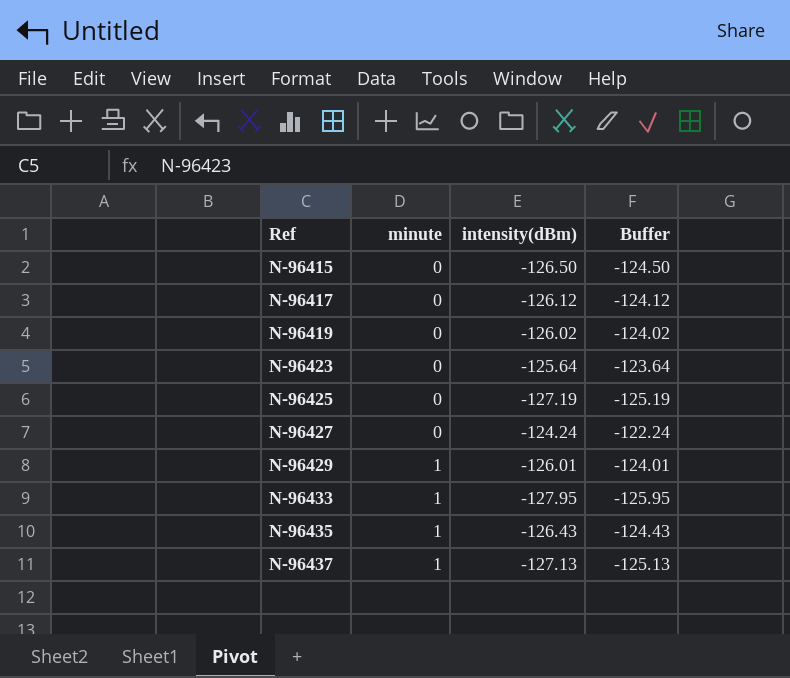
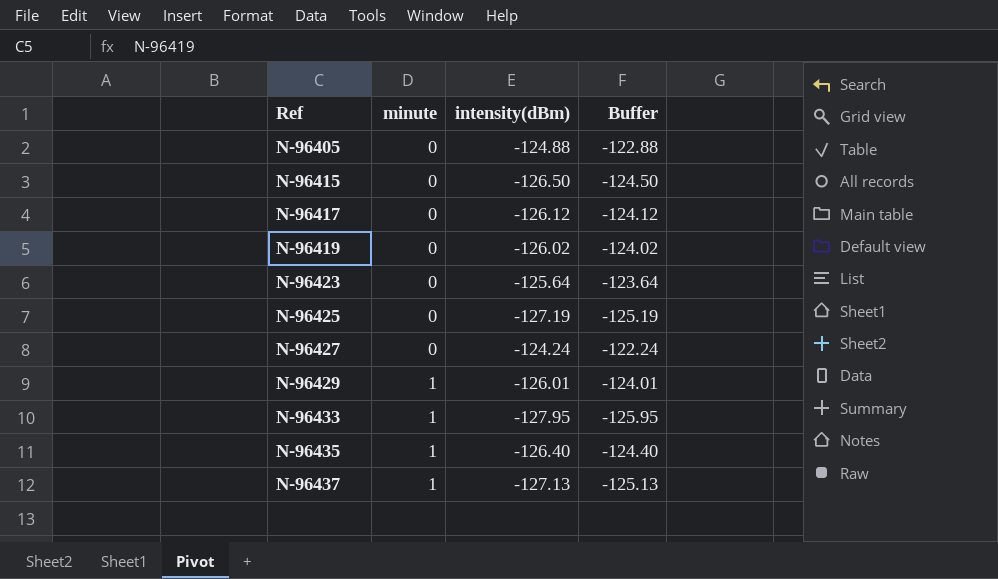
row N-96405: none -> 0 | -124.88 | -122.88
N-96435 | intensity(dBm): -126.43 -> -126.40
N-96435 | Buffer: -124.43 -> -124.40

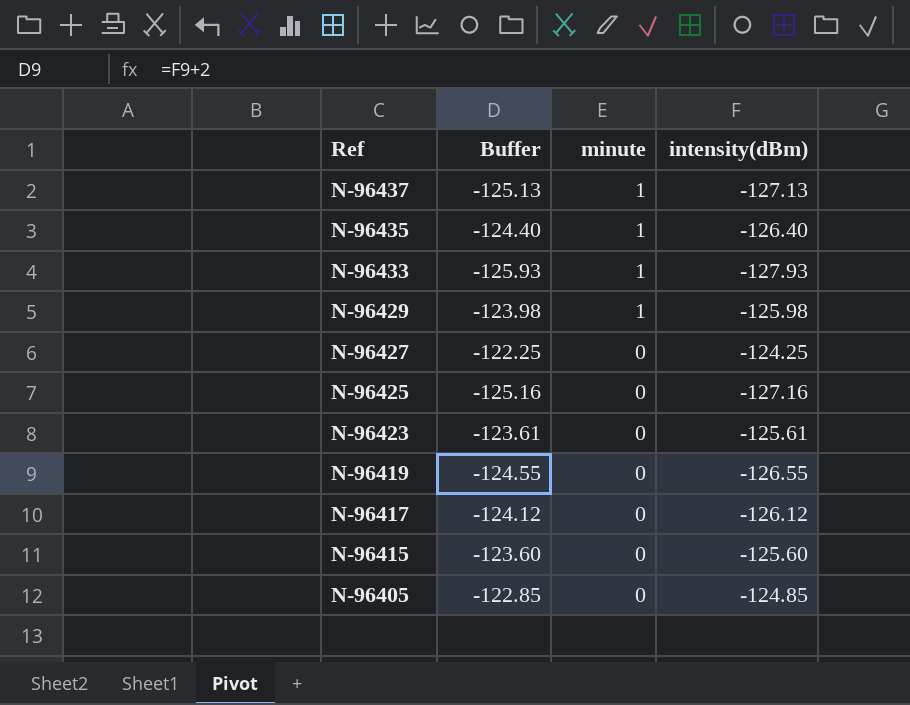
row order: Ref ascending -> Ref descending
column Buffer | position: 4 -> 2
N-96433 | Buffer: -125.95 -> -125.93
N-96433 | intensity(dBm): -127.95 -> -127.93
N-96429 | Buffer: -124.01 -> -123.98
N-96429 | intensity(dBm): -126.01 -> -125.98
N-96427 | Buffer: -122.24 -> -122.25
N-96427 | intensity(dBm): -124.24 -> -124.25
N-96425 | Buffer: -125.19 -> -125.16
N-96425 | intensity(dBm): -127.19 -> -127.16
N-96423 | Buffer: -123.64 -> -123.61
N-96423 | intensity(dBm): -125.64 -> -125.61
N-96419 | Buffer: -124.02 -> -124.55
N-96419 | intensity(dBm): -126.02 -> -126.55
N-96415 | Buffer: -124.50 -> -123.60
N-96415 | intensity(dBm): -126.50 -> -125.60
N-96405 | Buffer: -122.88 -> -122.85
N-96405 | intensity(dBm): -124.88 -> -124.85

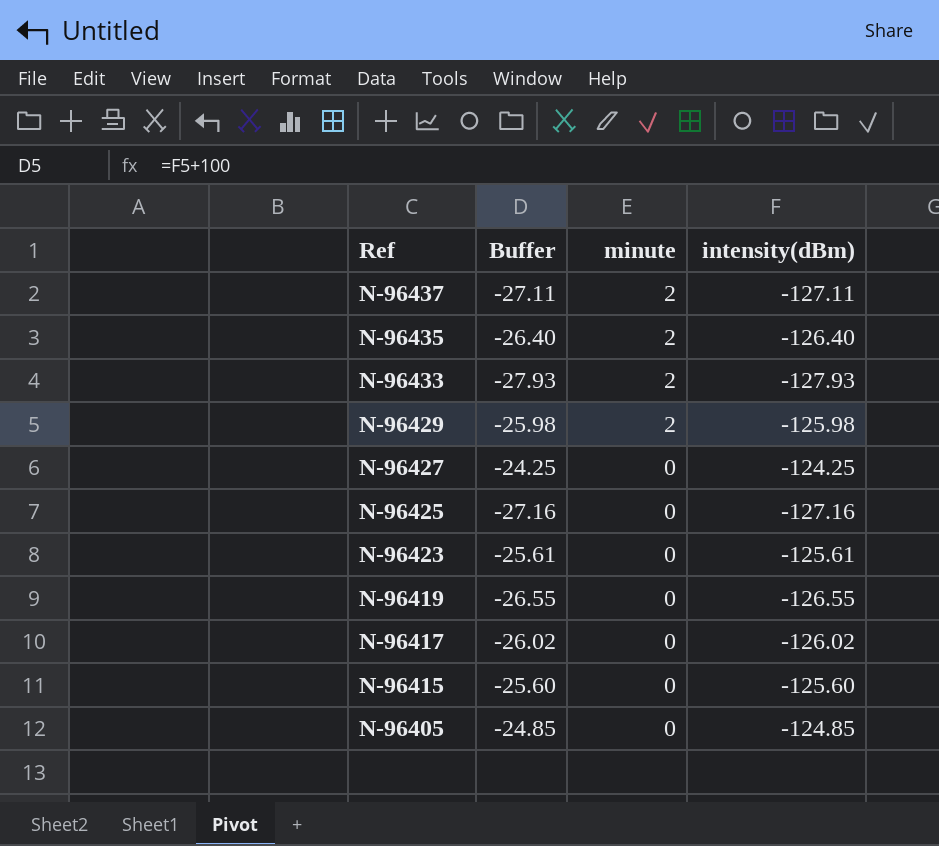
column Buffer | formula: [intensity(dBm)] + 2 -> [intensity(dBm)] + 100
N-96437 | minute: 1 -> 2
N-96437 | intensity(dBm): -127.13 -> -127.11
N-96435 | minute: 1 -> 2
N-96433 | minute: 1 -> 2
N-96429 | minute: 1 -> 2
N-96417 | intensity(dBm): -126.12 -> -126.02

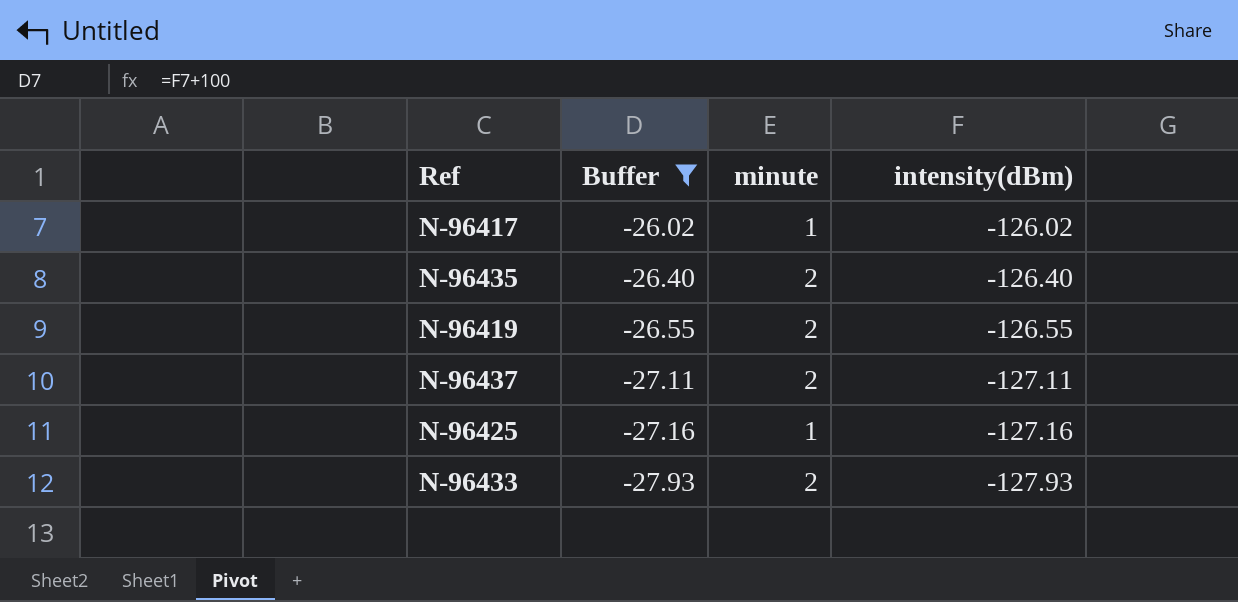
filter: none -> Buffer <= -26.02
row order: Ref descending -> Buffer descending
N-96417 | minute: 0 -> 1
N-96419 | minute: 0 -> 2
N-96425 | minute: 0 -> 1

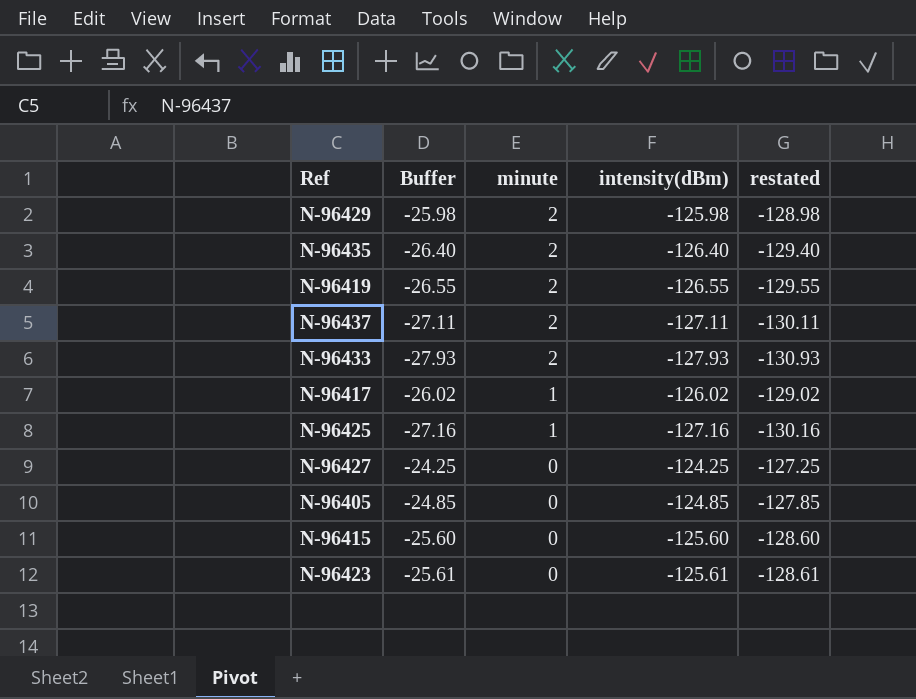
filter: Buffer <= -26.02 -> none
row order: Buffer descending -> minute descending
column restated | formula: none -> [intensity(dBm)] - 3

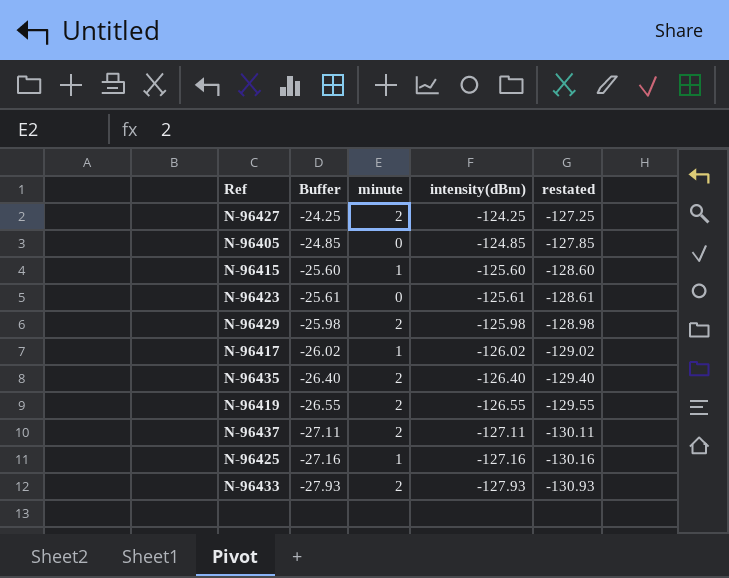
row order: minute descending -> Buffer descending
N-96427 | minute: 0 -> 2
N-96415 | minute: 0 -> 1

